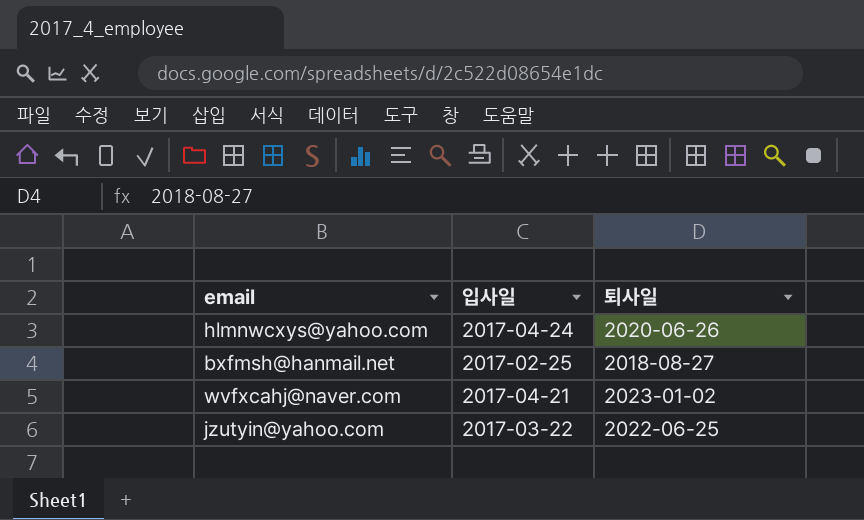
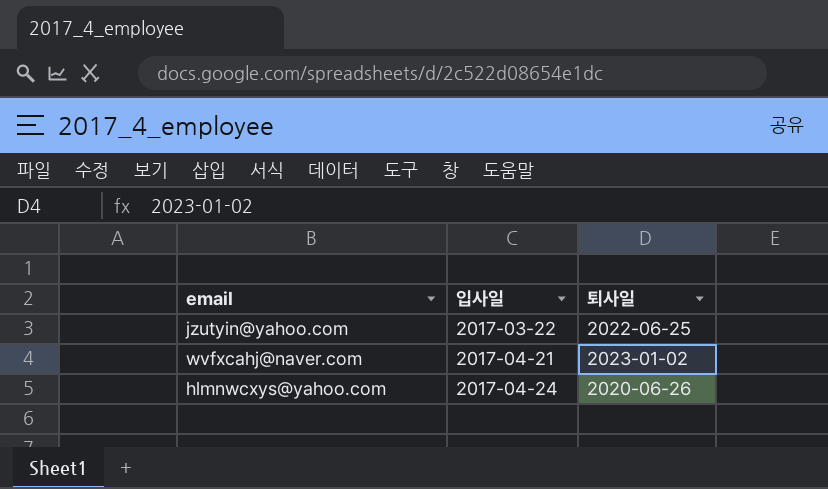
row order: none -> 입사일 ascending
row bxfmsh@hanmail.net: 2017-02-25 | 2018-08-27 -> none

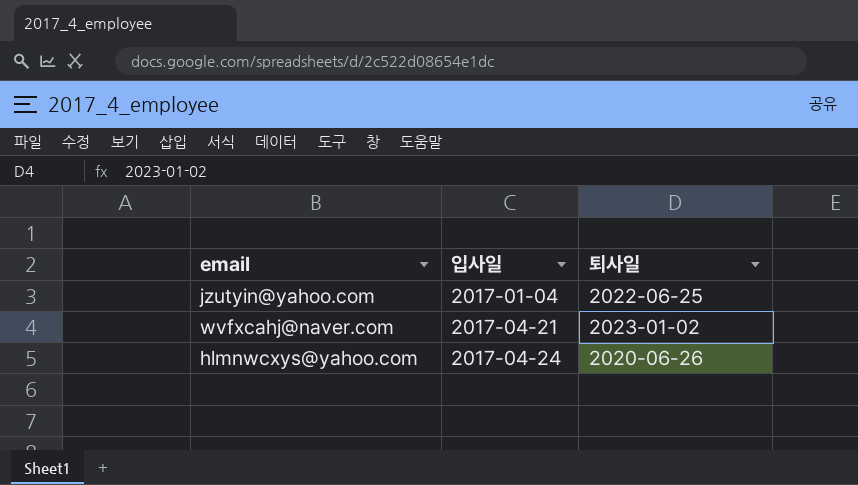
jzutyin@yahoo.com | 입사일: 2017-03-22 -> 2017-01-04

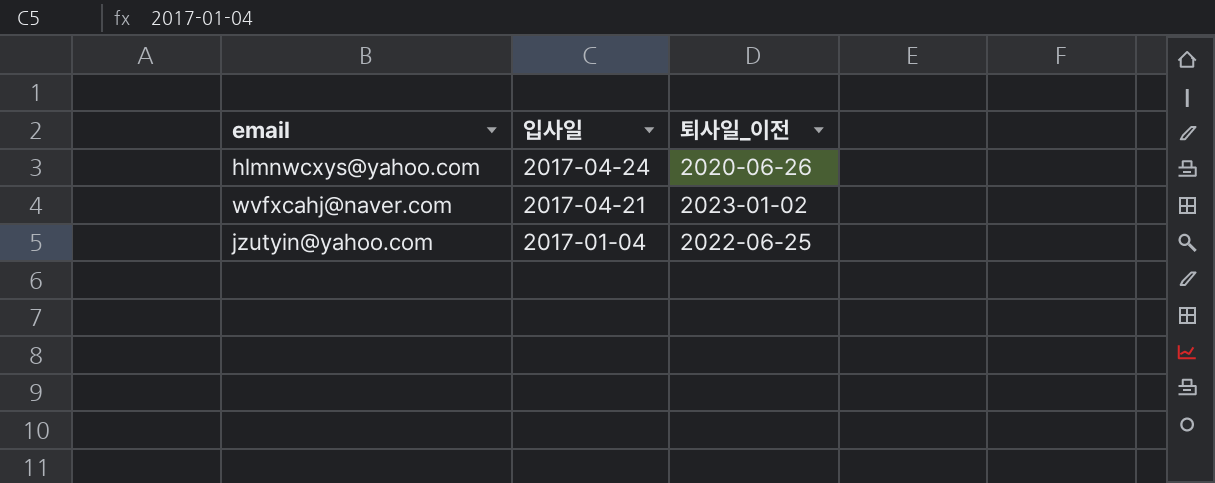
row order: 입사일 ascending -> 입사일 descending
column name: 퇴사일 -> 퇴사일_이전

